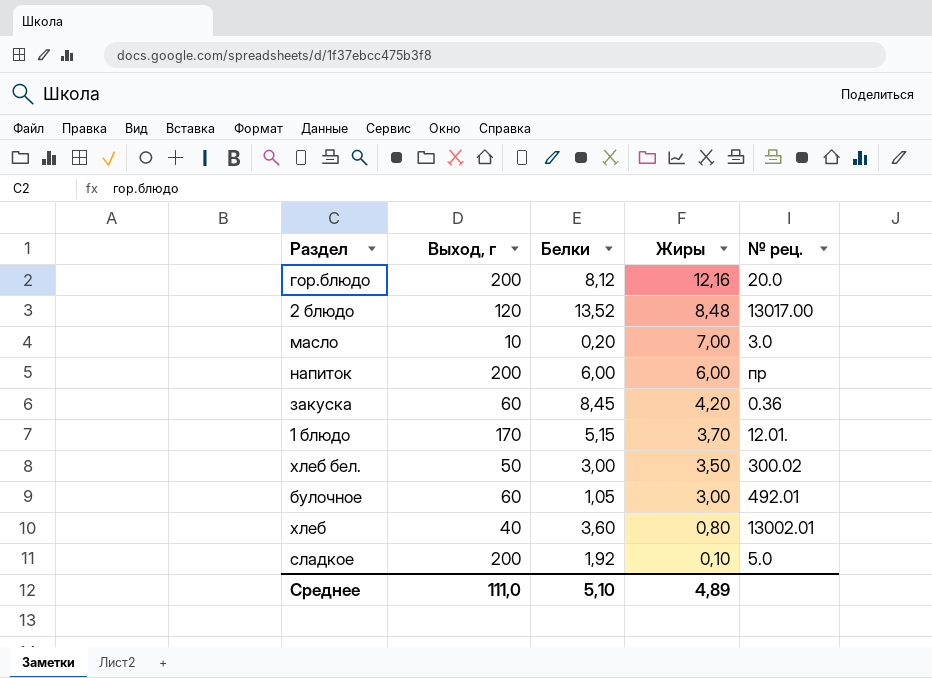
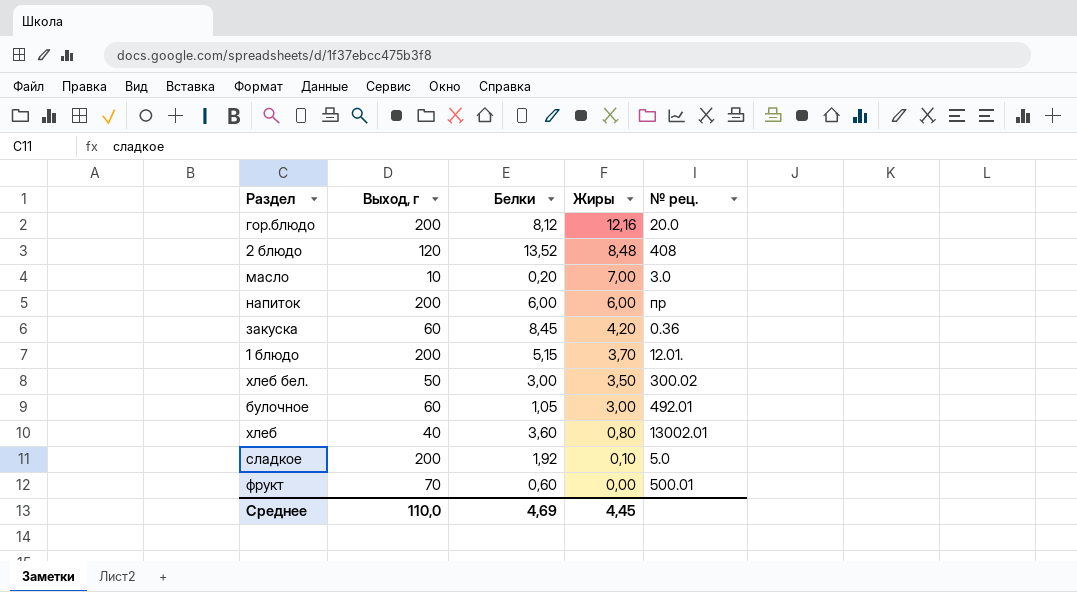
2 блюдо | № рец.: 13017.00 -> 408
1 блюдо | Выход, г: 170 -> 200
row фрукт: none -> 70 | 0,60 | 0,00 | 500.01
Среднее | Выход, г: 111,0 -> 110,0
Среднее | Белки: 5,10 -> 4,69
Среднее | Жиры: 4,89 -> 4,45

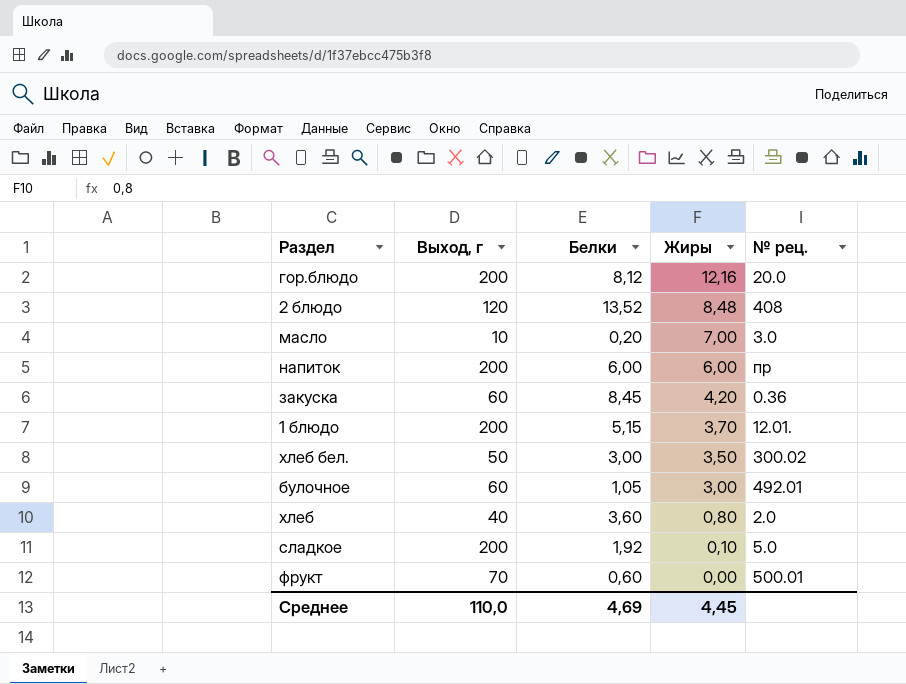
хлеб | № рец.: 13002.01 -> 2.0

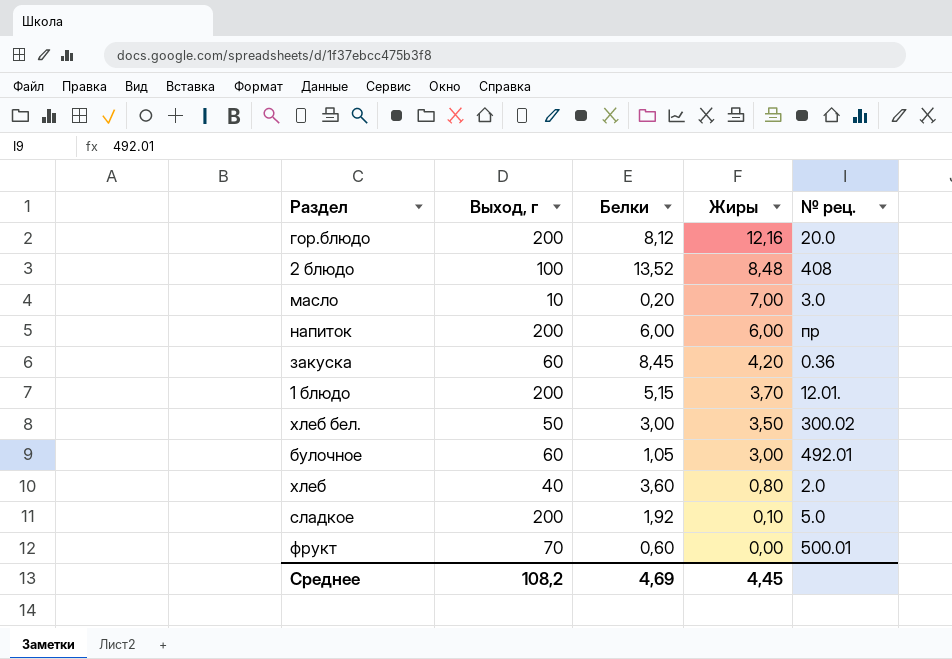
2 блюдо | Выход, г: 120 -> 100
Среднее | Выход, г: 110,0 -> 108,2

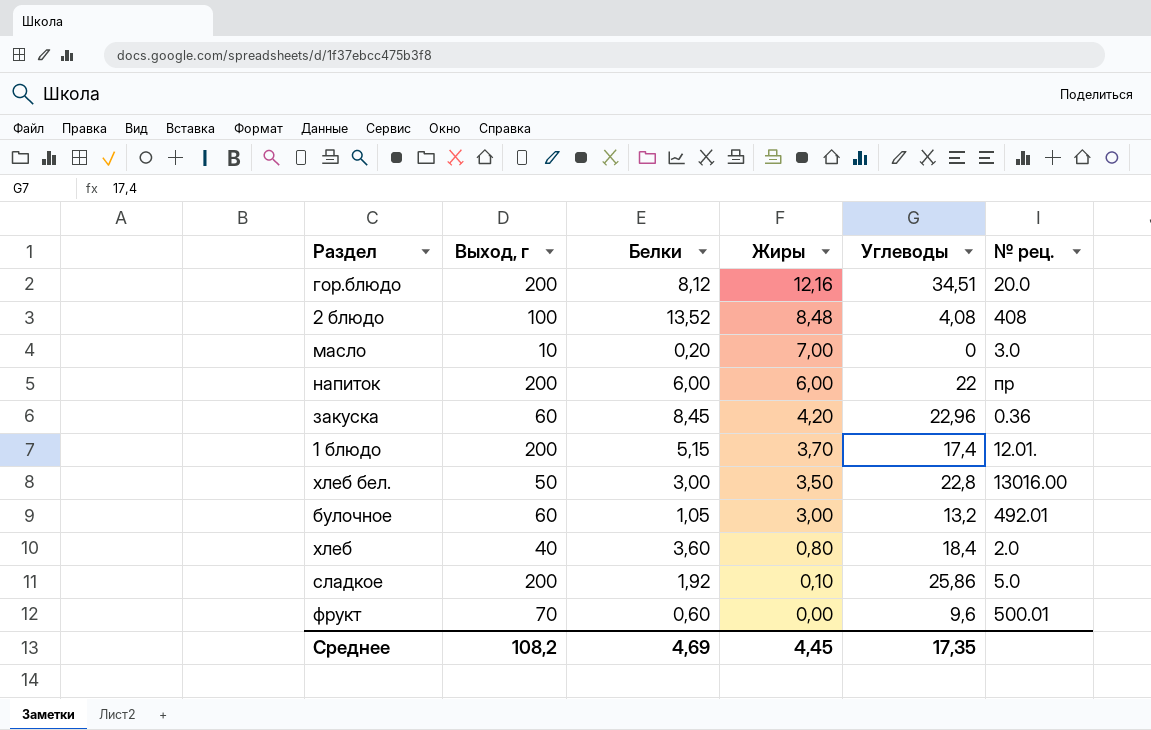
column Углеводы | position: none -> 5
хлеб бел. | № рец.: 300.02 -> 13016.00

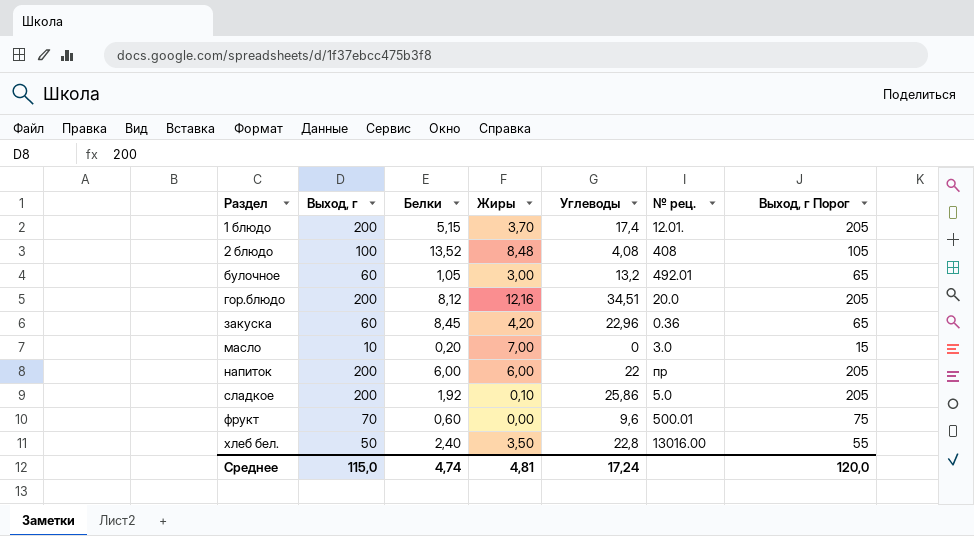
row order: Жиры descending -> Раздел ascending
column Выход, г Порог | formula: none -> [Выход, г] + 5
row хлеб: 40 | 3,60 | 0,80 | 18,4 | 2.0 -> none
хлеб бел. | Белки: 3,00 -> 2,40
Среднее | Выход, г: 108,2 -> 115,0
Среднее | Белки: 4,69 -> 4,74
Среднее | Жиры: 4,45 -> 4,81
Среднее | Углеводы: 17,35 -> 17,24

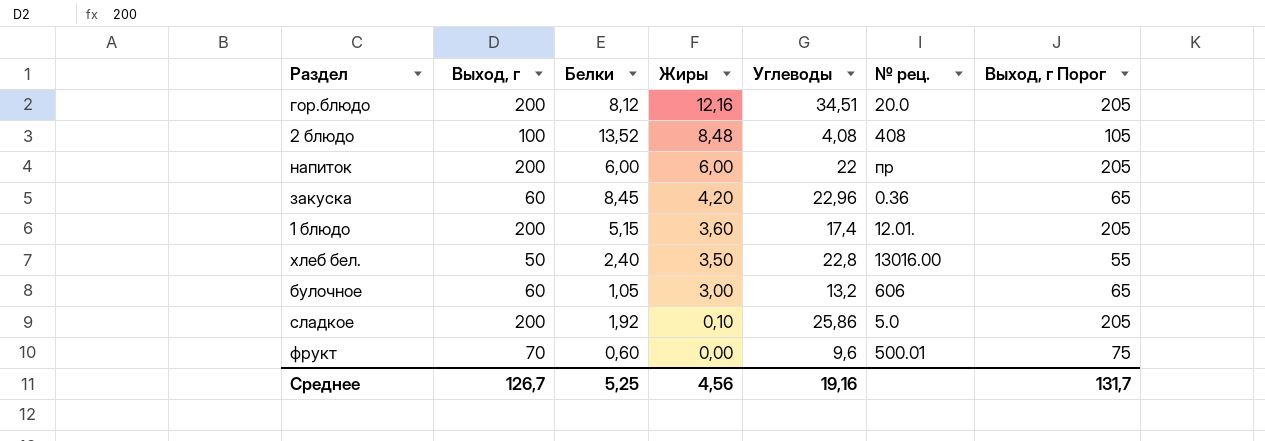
row order: Раздел ascending -> Жиры descending
row масло: 10 | 0,20 | 7,00 | 0 | 3.0 | 15 -> none
1 блюдо | Жиры: 3,70 -> 3,60
булочное | № рец.: 492.01 -> 606
Среднее | Выход, г: 115,0 -> 126,7
Среднее | Белки: 4,74 -> 5,25
Среднее | Жиры: 4,81 -> 4,56
Среднее | Углеводы: 17,24 -> 19,16
Среднее | Выход, г Порог: 120,0 -> 131,7

